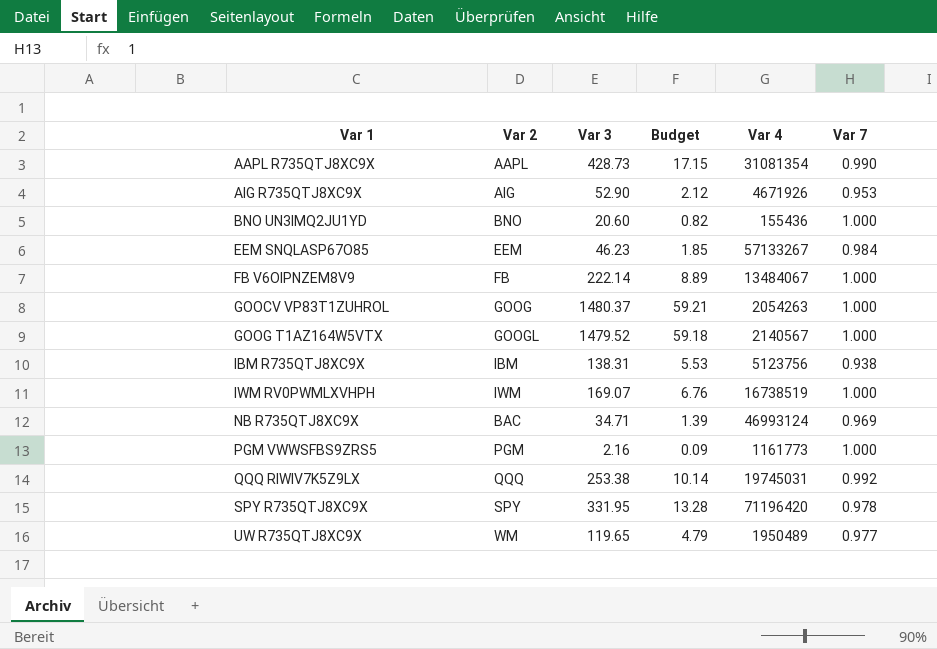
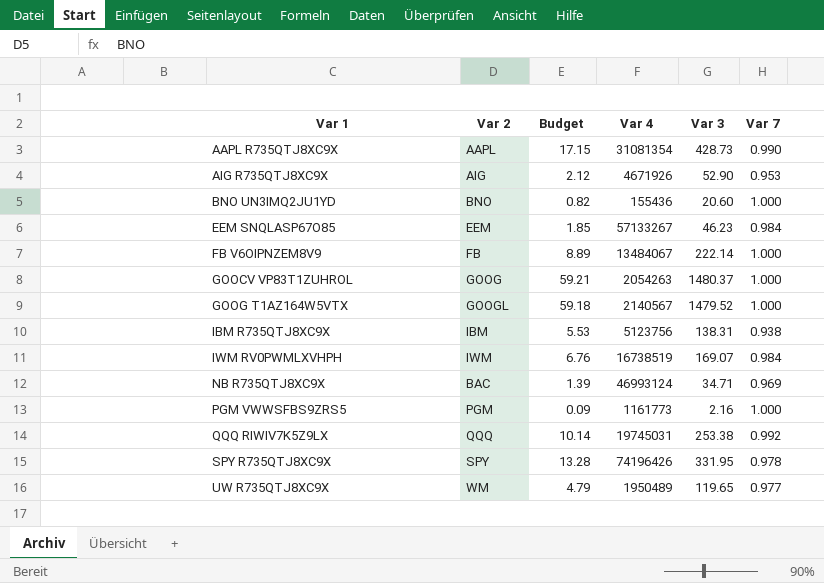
column Var 3 | position: 3 -> 5
IWM RV0PWMLXVHPH | Var 7: 1.000 -> 0.984
SPY R735QTJ8XC9X | Var 4: 71196420 -> 74196426

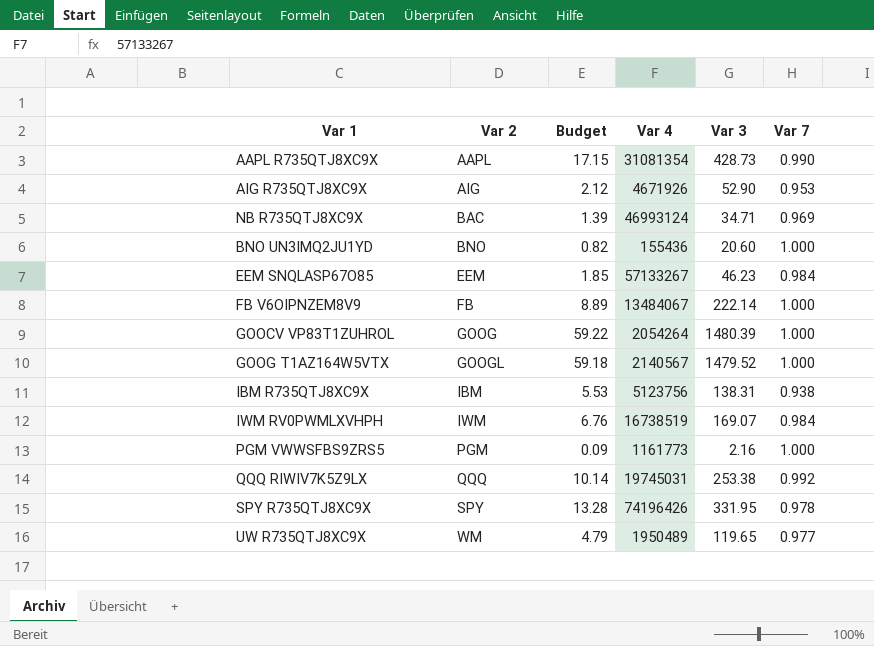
row order: Var 1 ascending -> Var 2 ascending
GOOCV VP83T1ZUHROL | Budget: 59.21 -> 59.22
GOOCV VP83T1ZUHROL | Var 4: 2054263 -> 2054264
GOOCV VP83T1ZUHROL | Var 3: 1480.37 -> 1480.39

